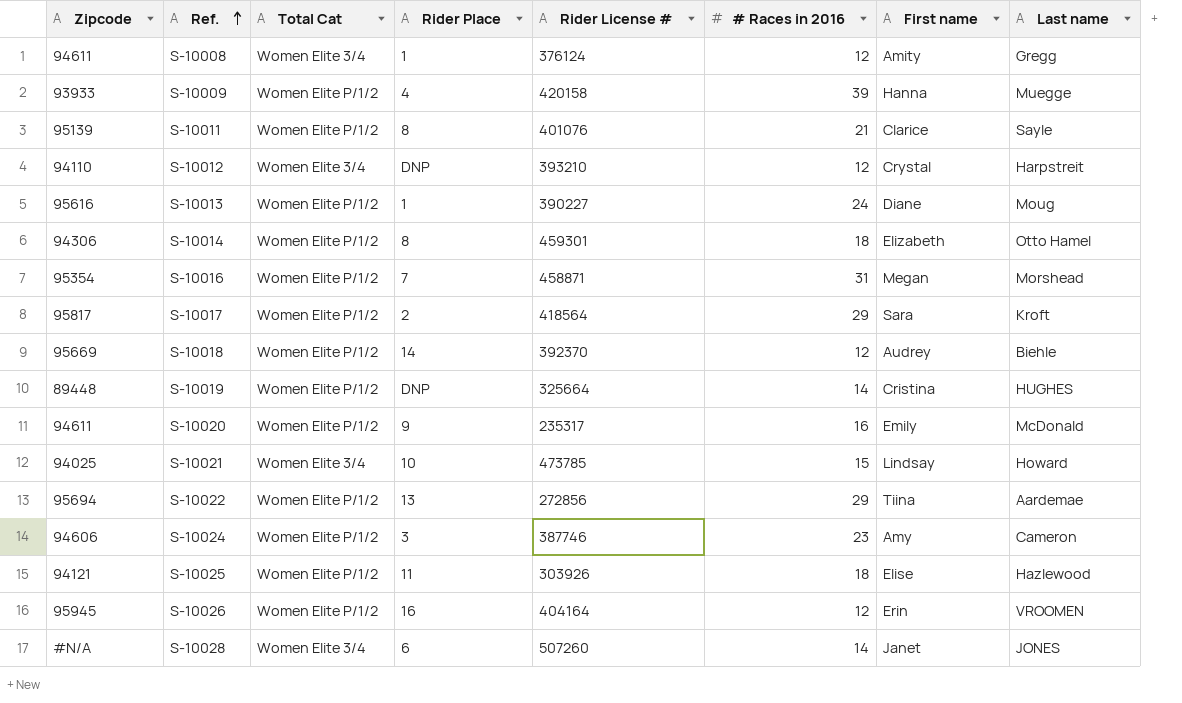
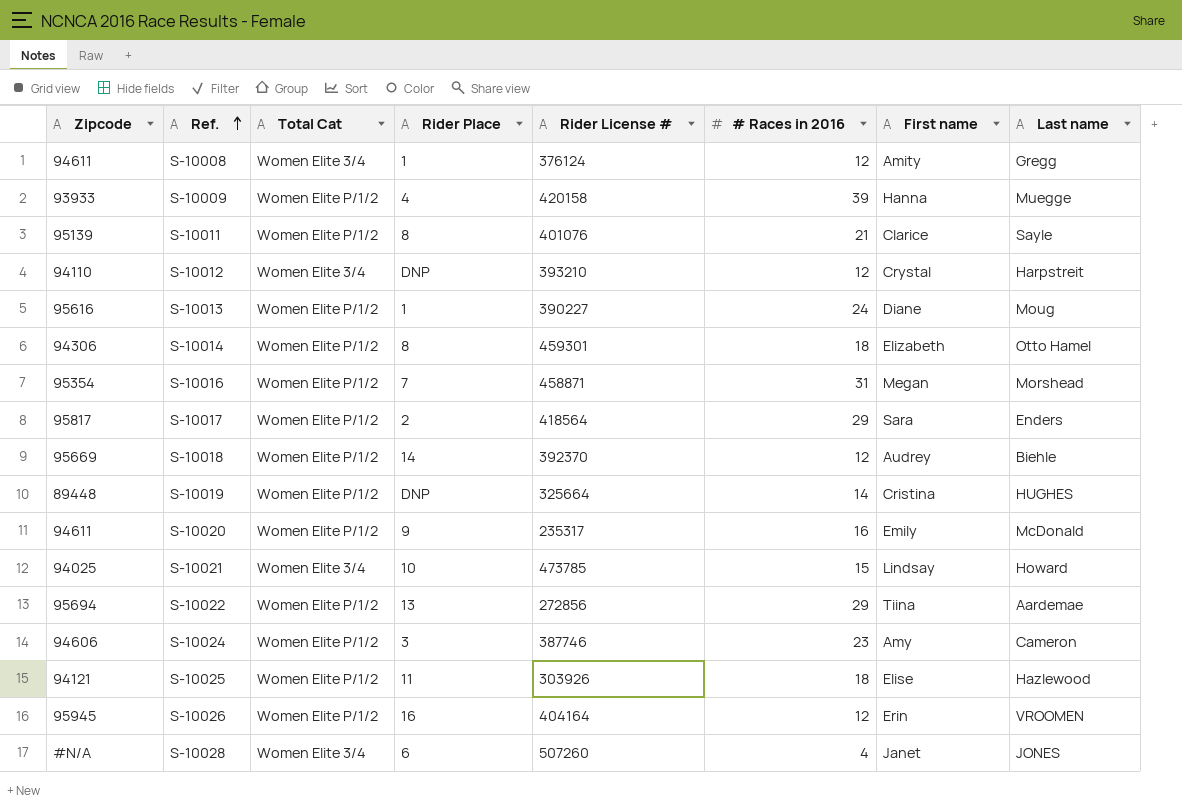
S-10017 | Last name: Kroft -> Enders
S-10028 | # Races in 2016: 14 -> 4

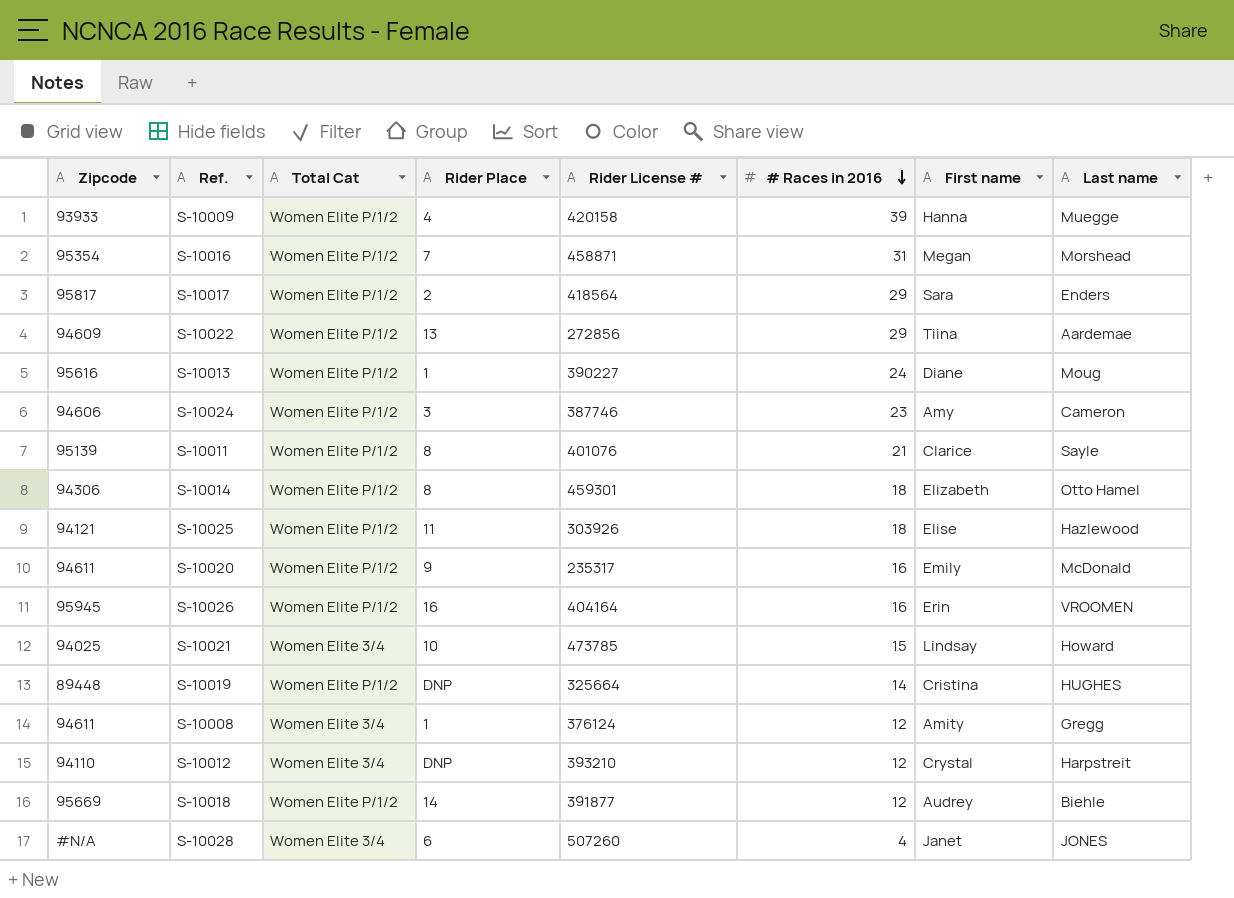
row order: Ref. ascending -> # Races in 2016 descending
S-10022 | Zipcode: 95694 -> 94609
S-10026 | # Races in 2016: 12 -> 16
S-10018 | Rider License #: 392370 -> 391877

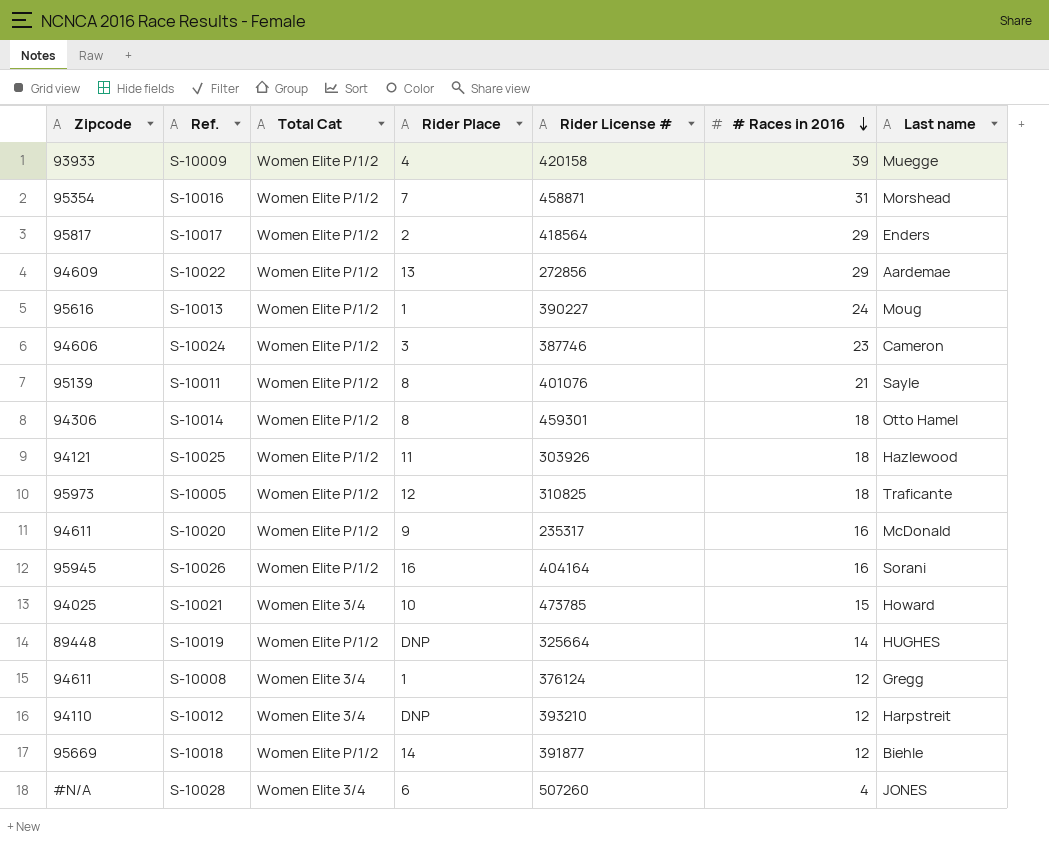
column First name | position: 7 -> none
row S-10005: none -> 95973 | Women Elite P/1/2 | 12 | 310825 | 18 | Traficante
S-10026 | Last name: VROOMEN -> Sorani

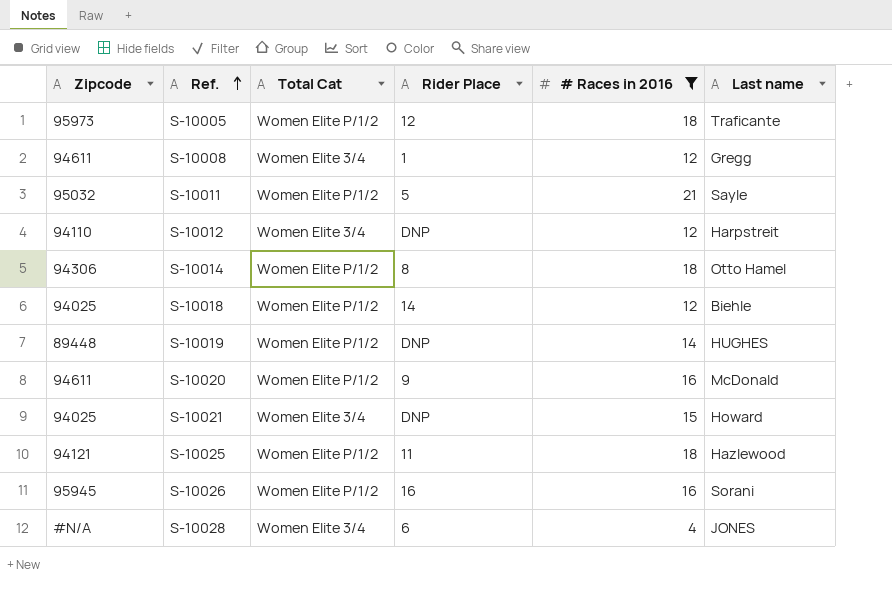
filter: none -> # Races in 2016 <= 21
row order: # Races in 2016 descending -> Ref. ascending
column Rider License # | position: 5 -> none
S-10011 | Zipcode: 95139 -> 95032
S-10011 | Rider Place: 8 -> 5
S-10018 | Zipcode: 95669 -> 94025
S-10021 | Rider Place: 10 -> DNP

